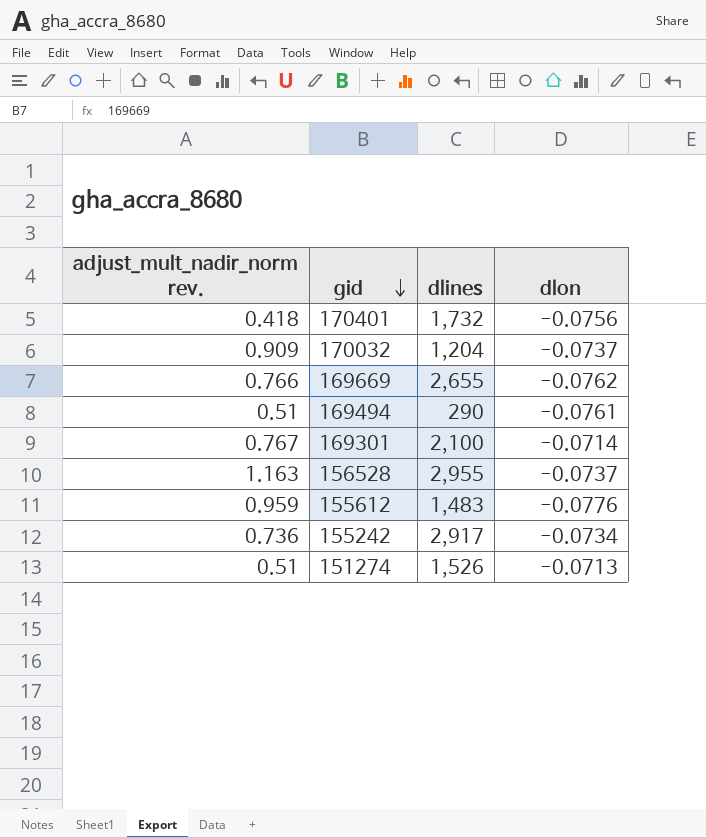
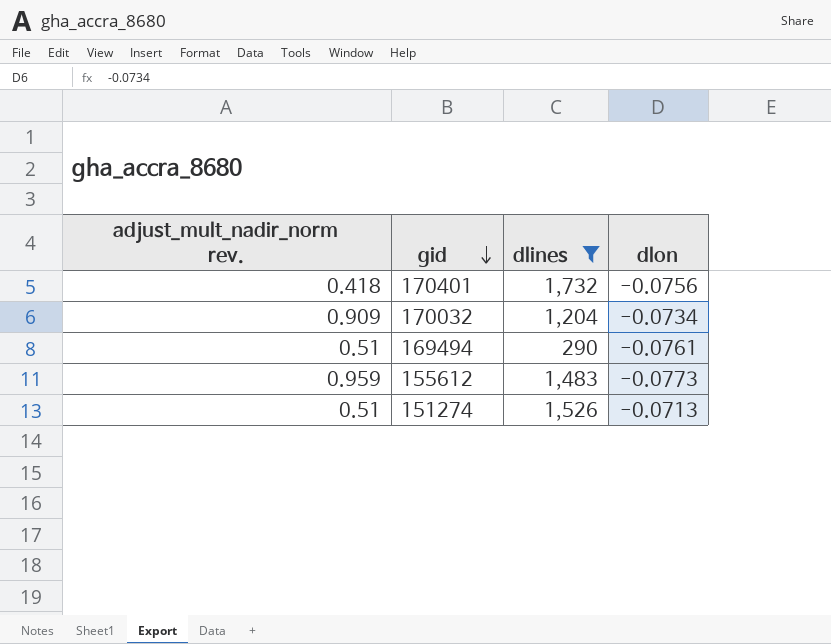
filter: none -> dlines <= 1,732
170032 | dlon: -0.0737 -> -0.0734
155612 | dlon: -0.0776 -> -0.0773

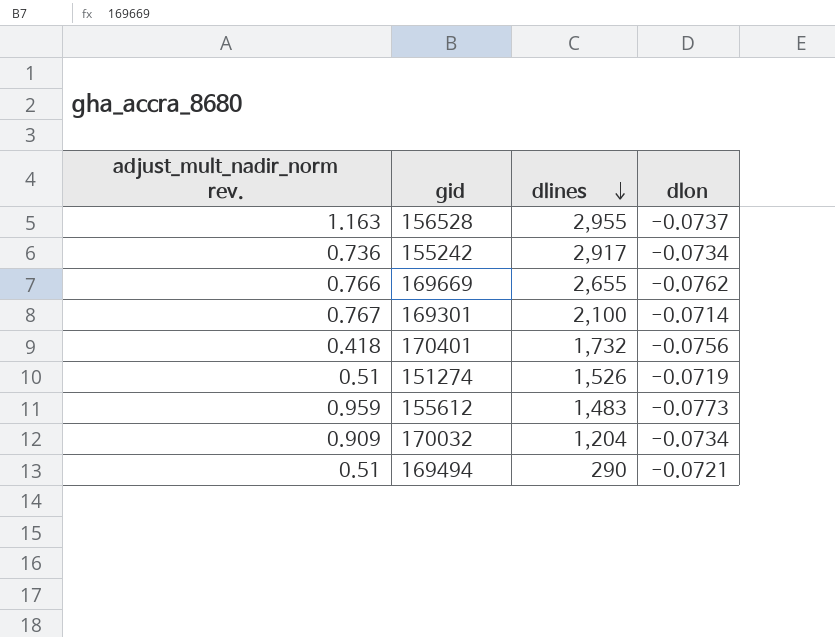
filter: dlines <= 1,732 -> none
row order: gid descending -> dlines descending
151274 | dlon: -0.0713 -> -0.0719
169494 | dlon: -0.0761 -> -0.0721

